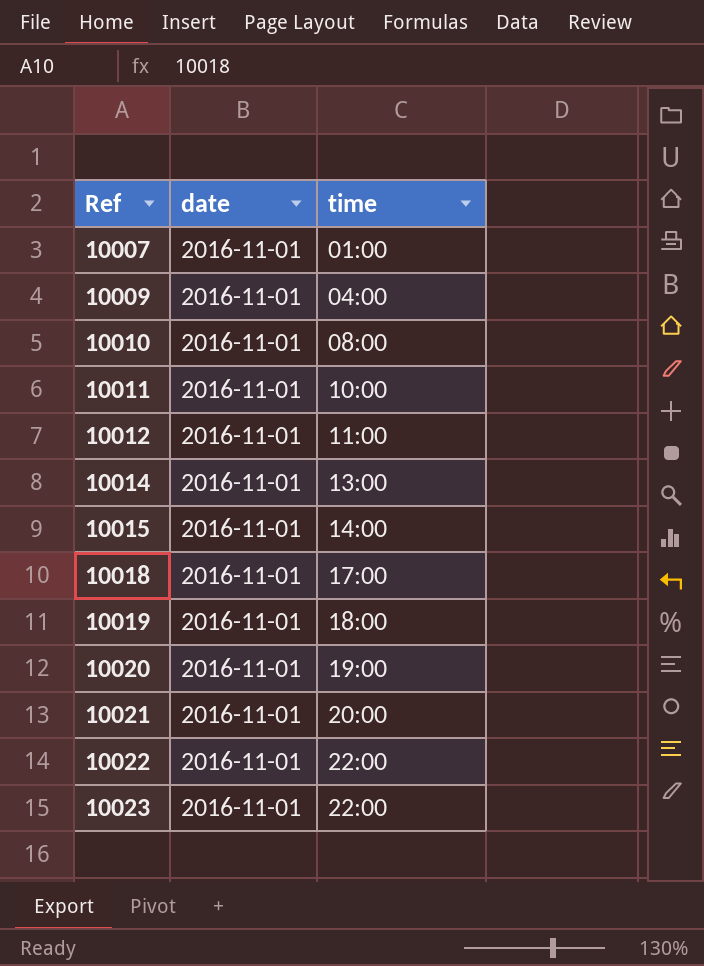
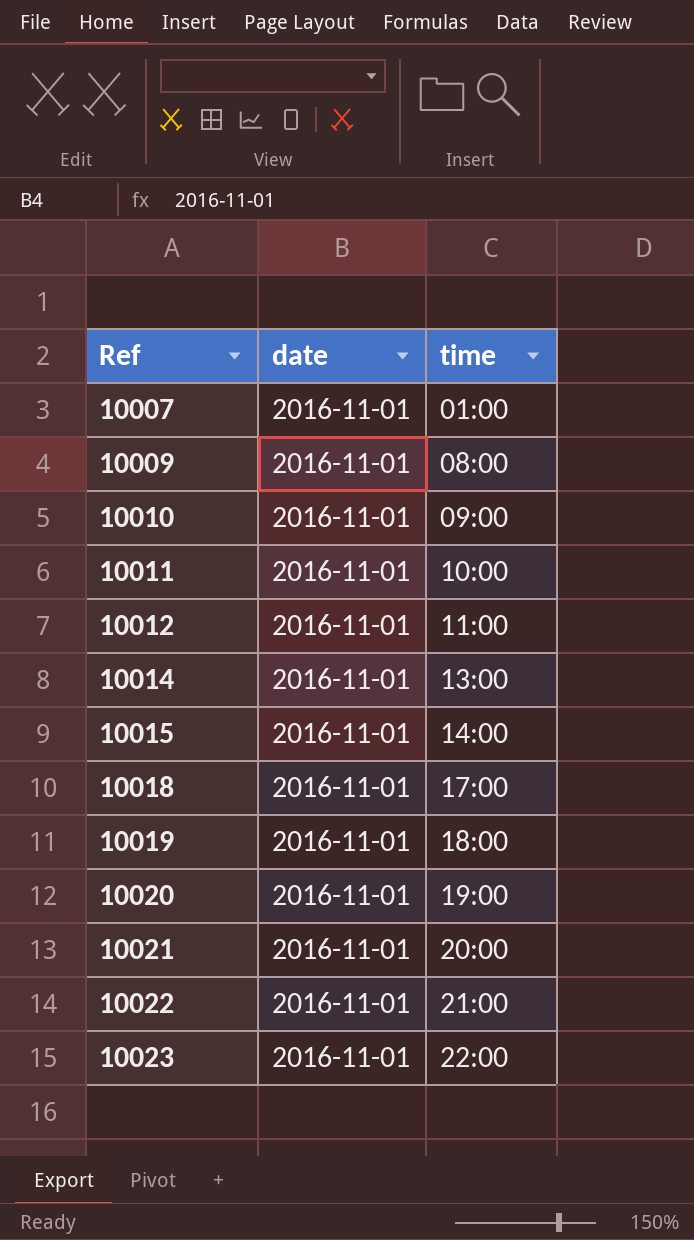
10009 | time: 04:00 -> 08:00
10010 | time: 08:00 -> 09:00
10022 | time: 22:00 -> 21:00

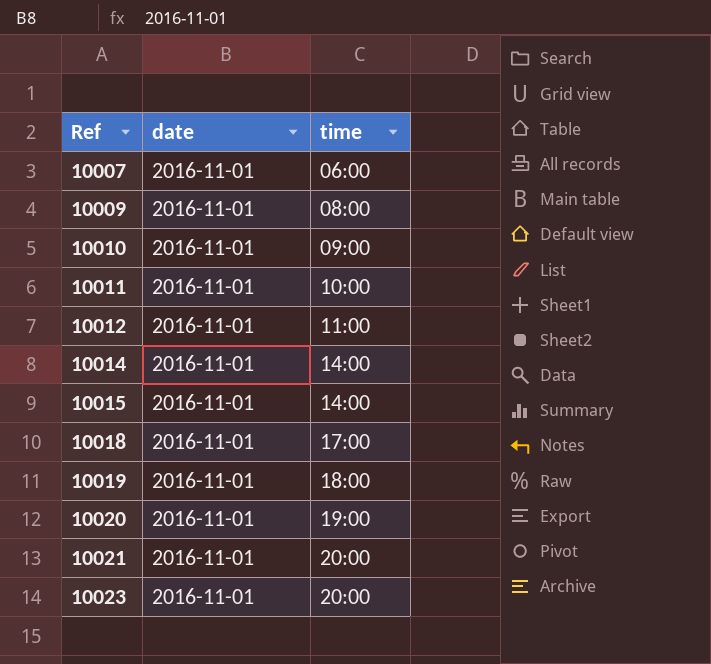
row 10022: 2016-11-01 | 21:00 -> none
10007 | time: 01:00 -> 06:00
10014 | time: 13:00 -> 14:00
10023 | time: 22:00 -> 20:00

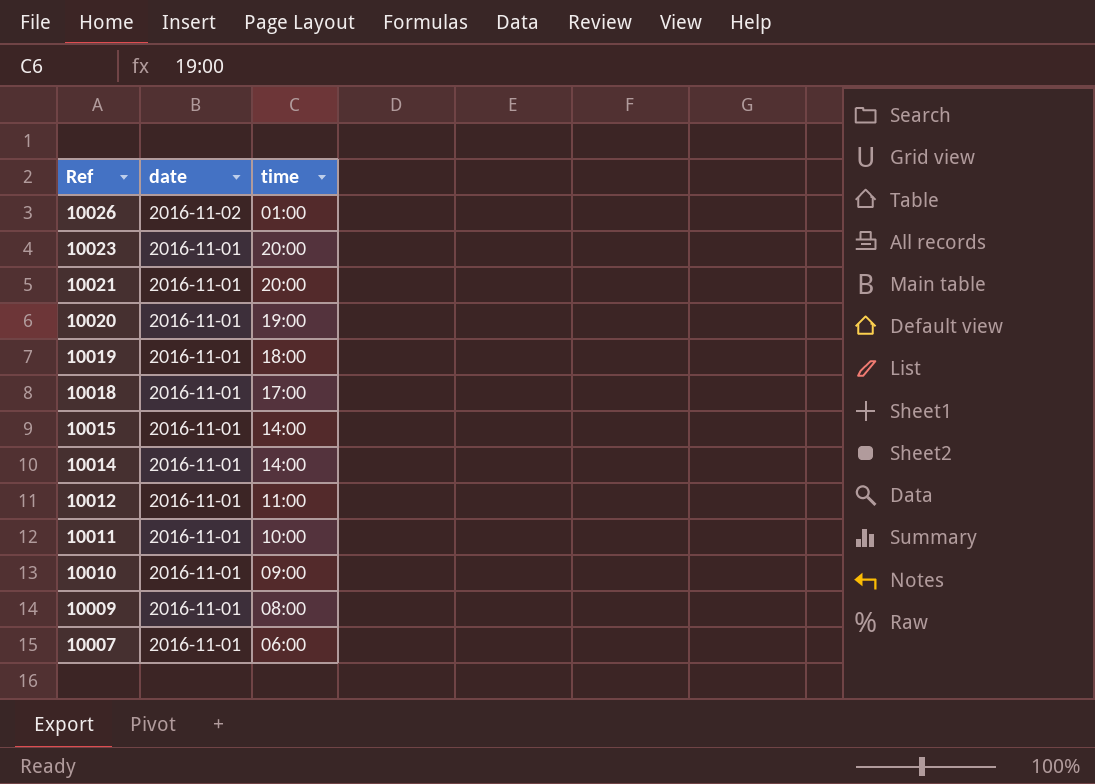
row order: Ref ascending -> Ref descending
row 10026: none -> 2016-11-02 | 01:00

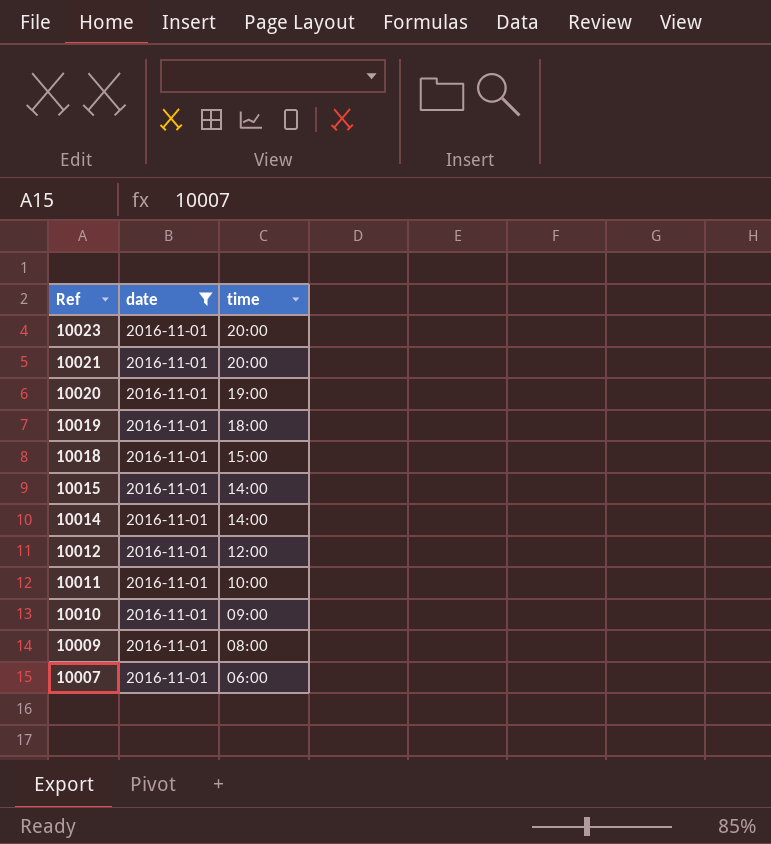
filter: none -> date = 2016-11-01
10018 | time: 17:00 -> 15:00
10012 | time: 11:00 -> 12:00

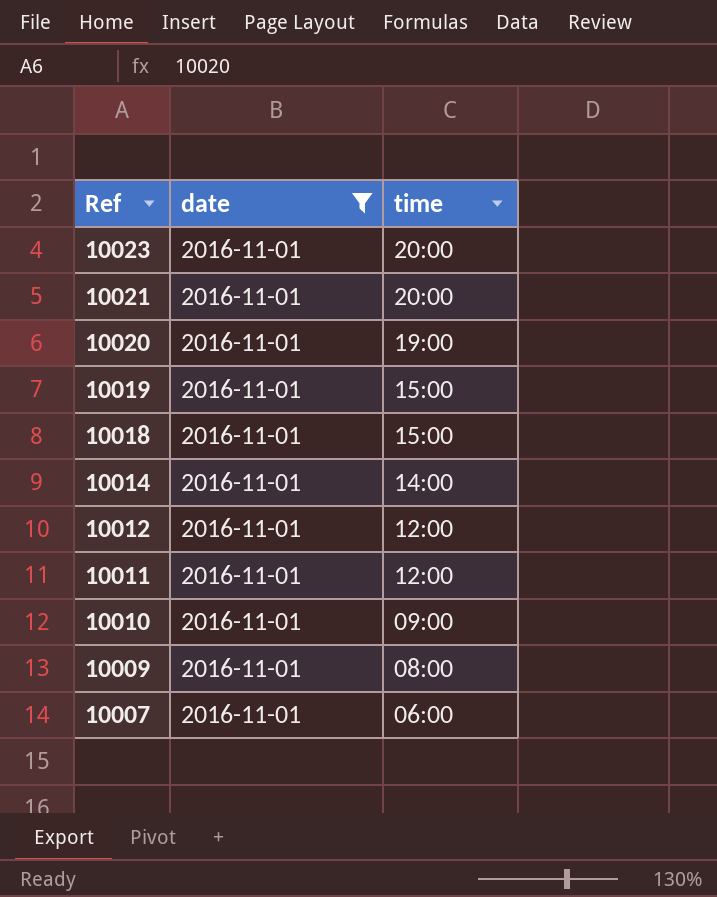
row 10015: 2016-11-01 | 14:00 -> none
10019 | time: 18:00 -> 15:00
10011 | time: 10:00 -> 12:00

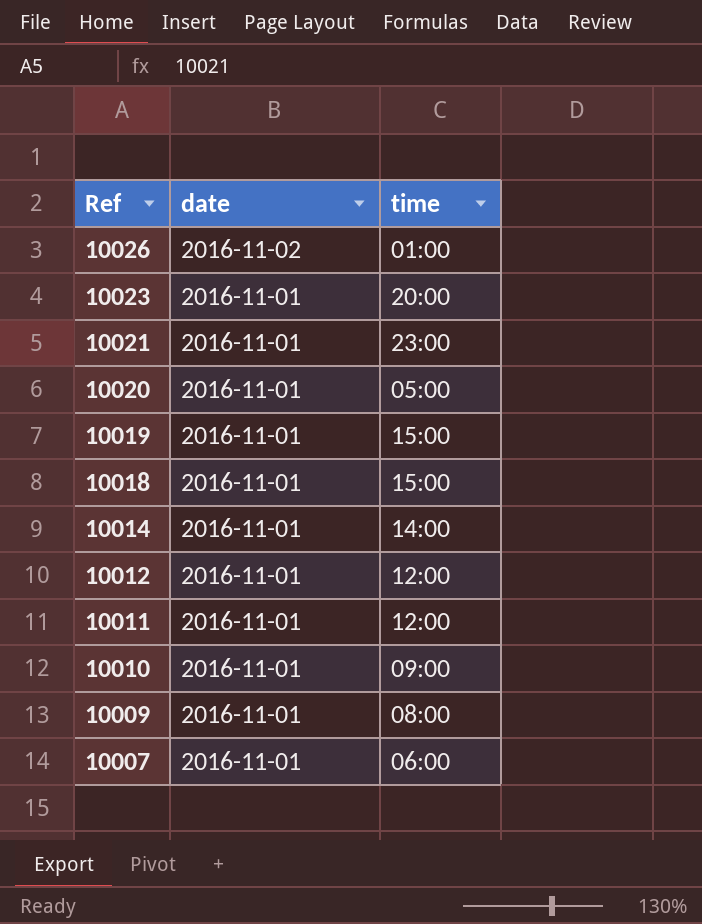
filter: date = 2016-11-01 -> none
10021 | time: 20:00 -> 23:00
10020 | time: 19:00 -> 05:00

